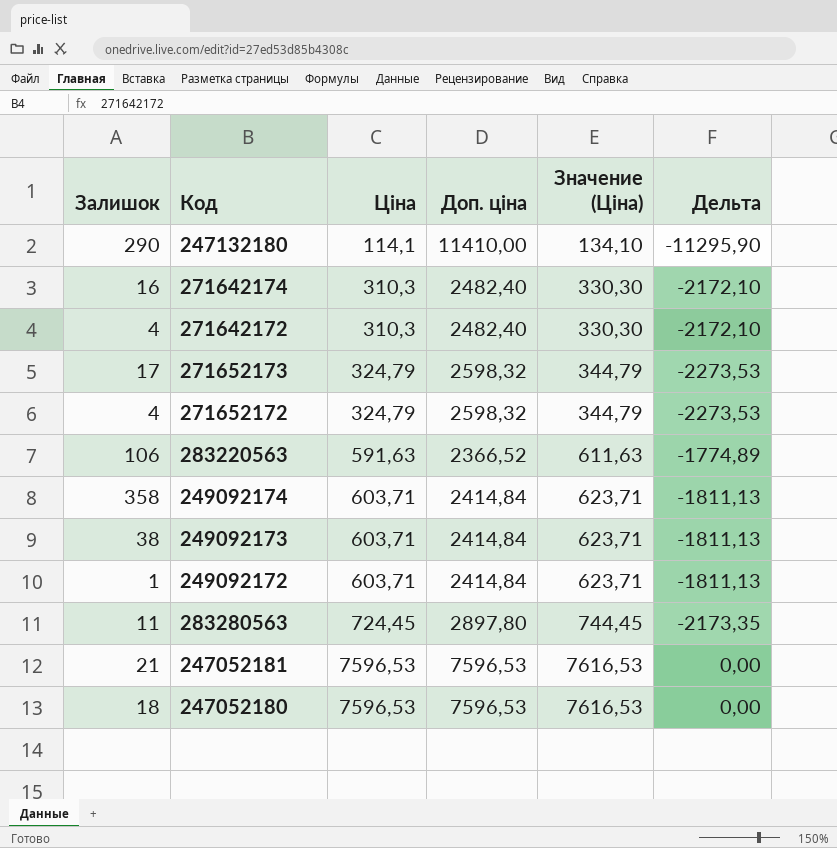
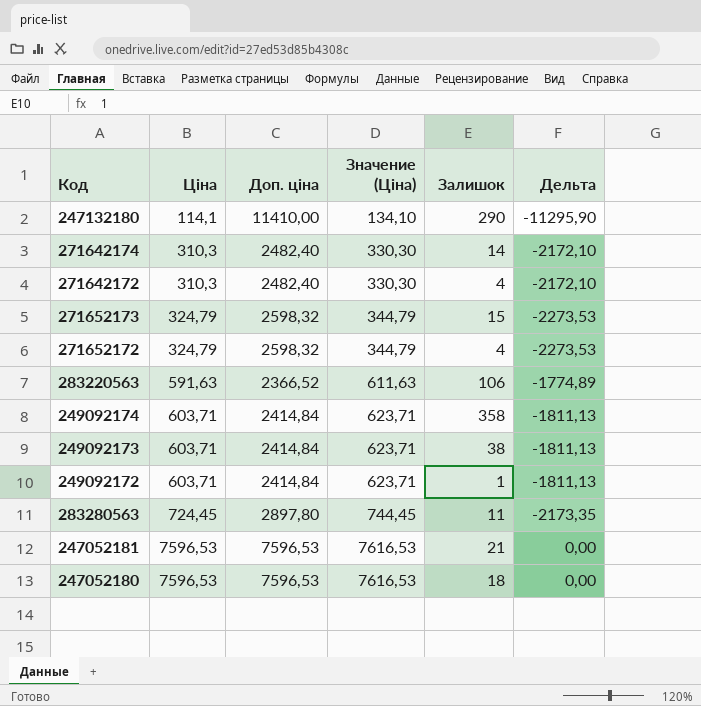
column Залишок | position: 1 -> 5
271642174 | Залишок: 16 -> 14
271652173 | Залишок: 17 -> 15

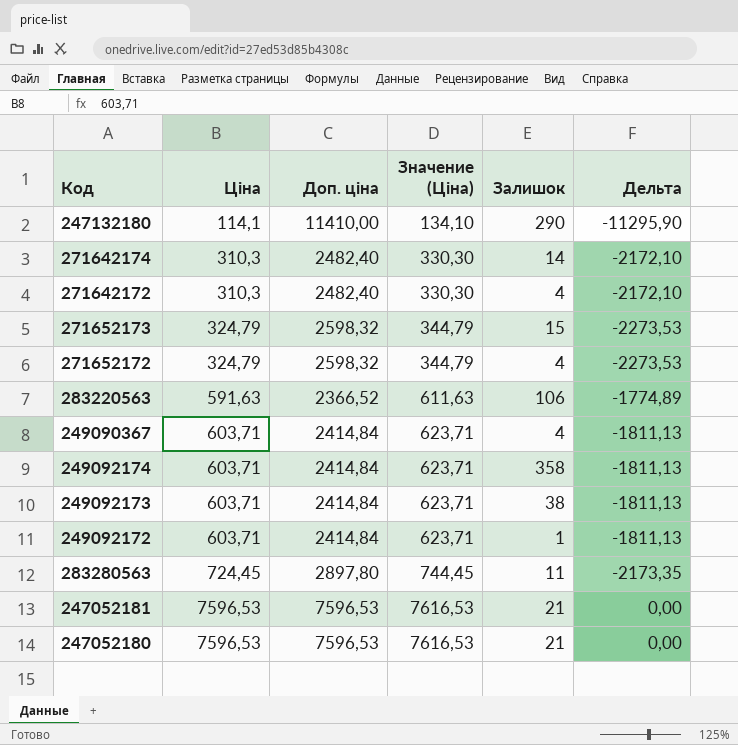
row 249090367: none -> 603,71 | 2414,84 | 623,71 | 4 | -1811,13
247052180 | Залишок: 18 -> 21

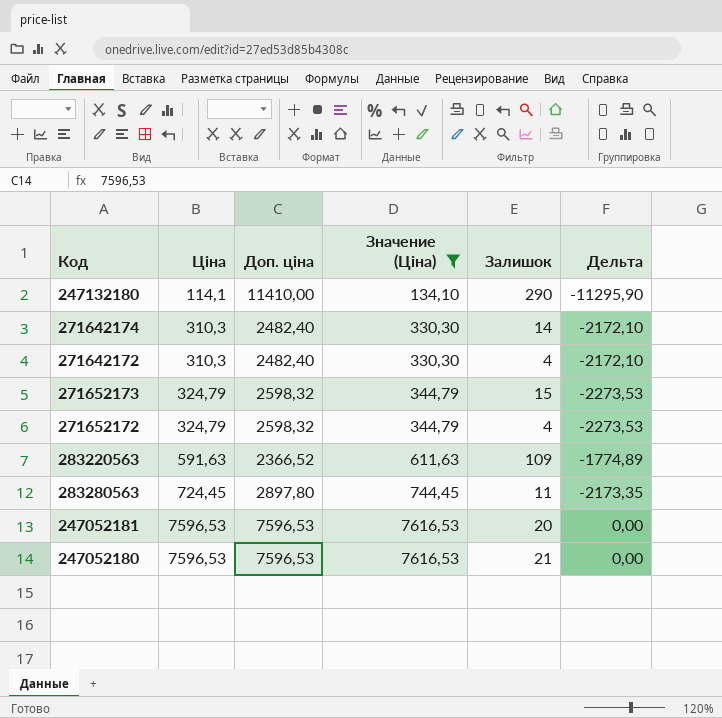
filter: none -> Значение (Ціна) != 623,71
283220563 | Залишок: 106 -> 109
247052181 | Залишок: 21 -> 20

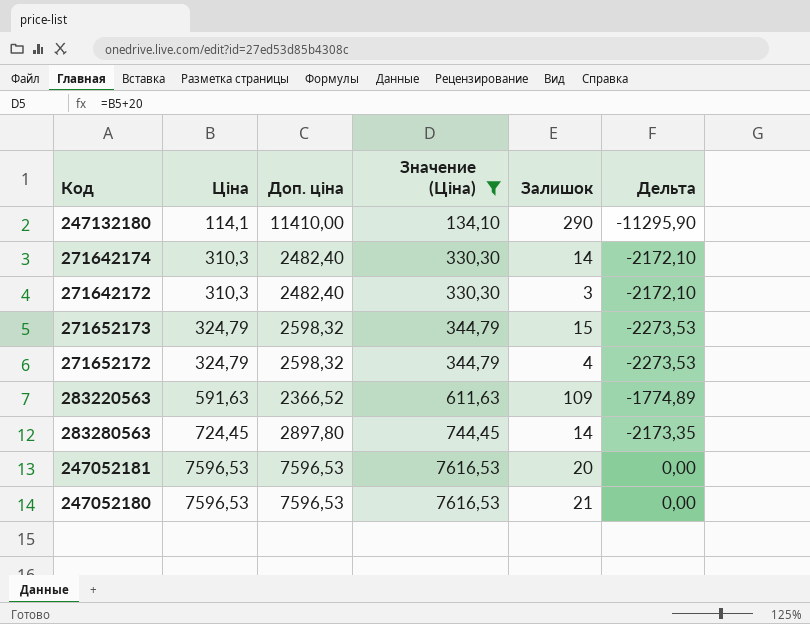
271642172 | Залишок: 4 -> 3
283280563 | Залишок: 11 -> 14

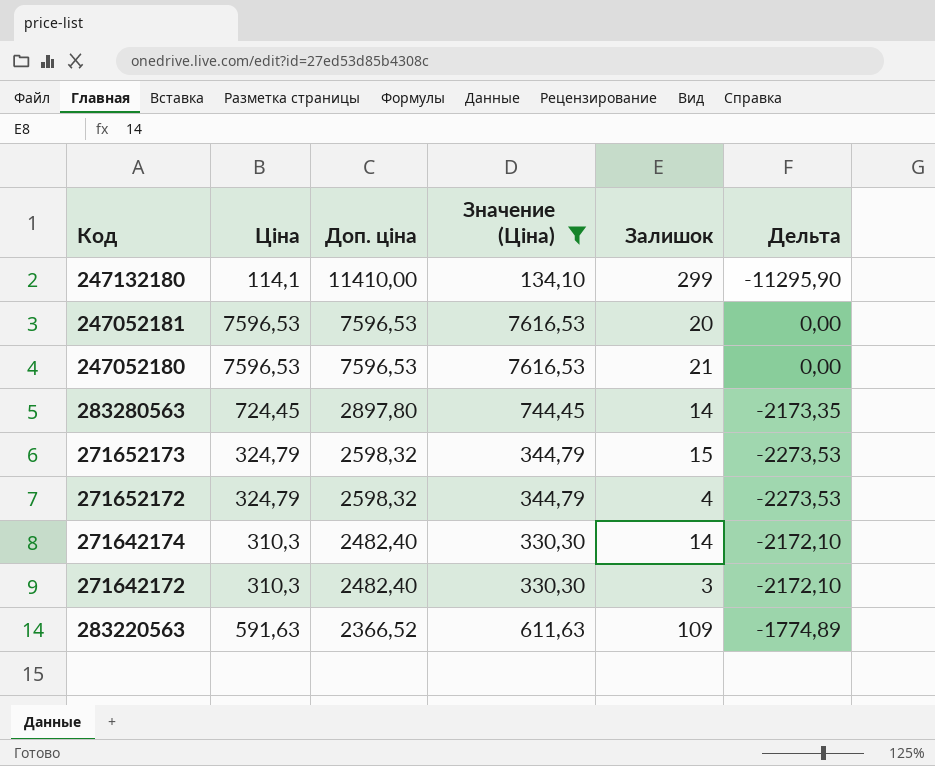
row order: Ціна ascending -> Доп. ціна descending
247132180 | Залишок: 290 -> 299

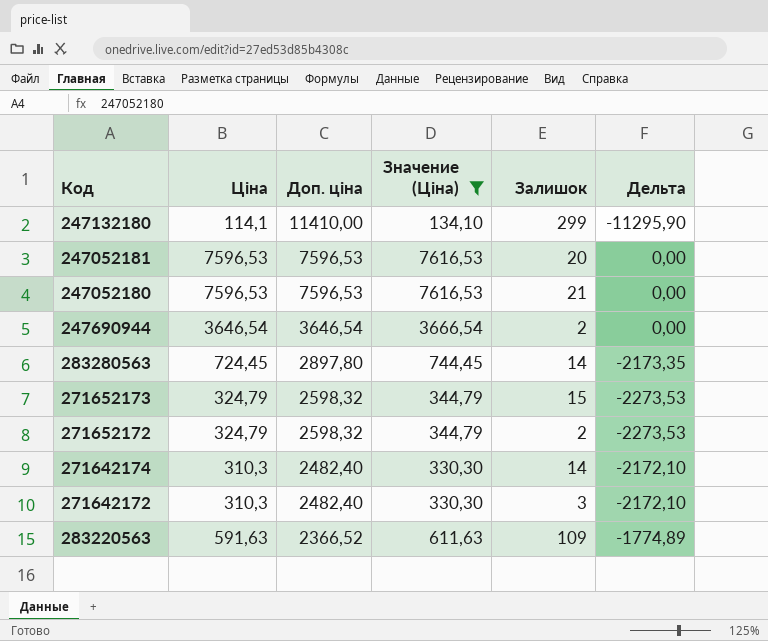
row 247690944: none -> 3646,54 | 3646,54 | 3666,54 | 2 | 0,00
271652172 | Залишок: 4 -> 2

